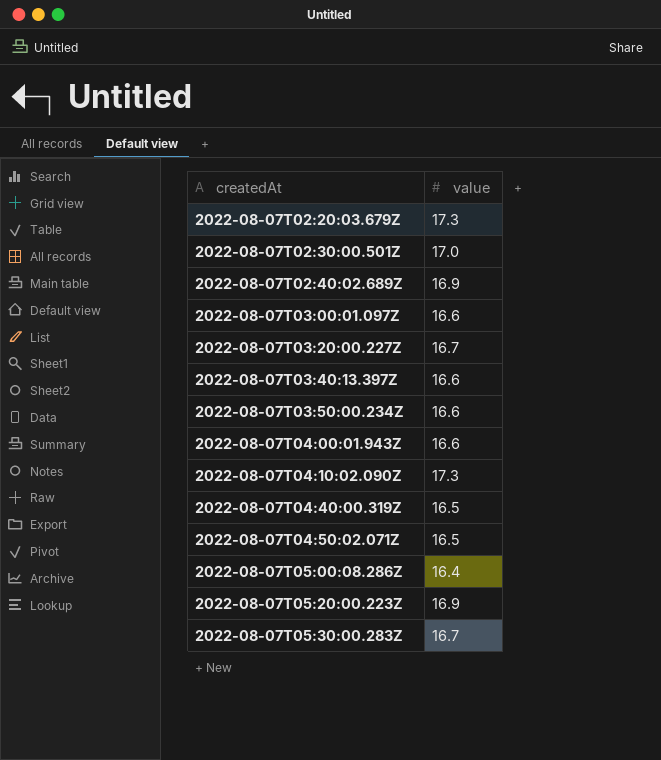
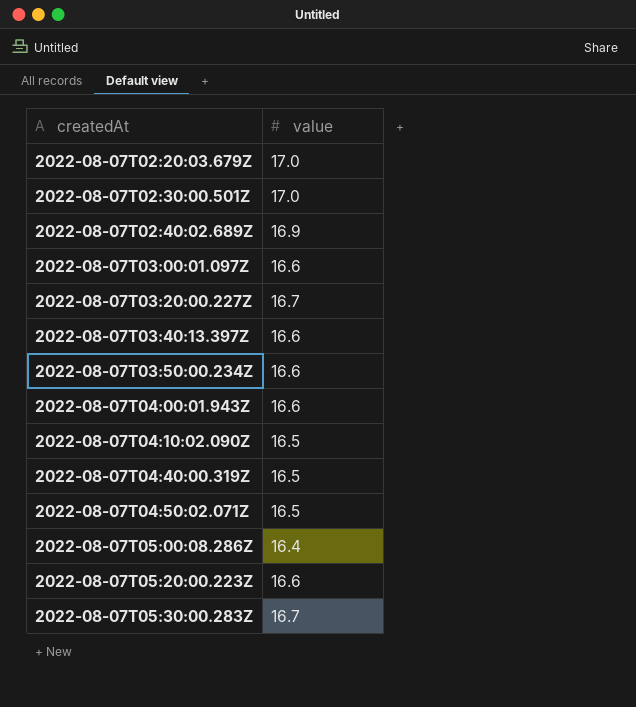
2022-08-07T02:20:03.679Z | value: 17.3 -> 17.0
2022-08-07T04:10:02.090Z | value: 17.3 -> 16.5
2022-08-07T05:20:00.223Z | value: 16.9 -> 16.6

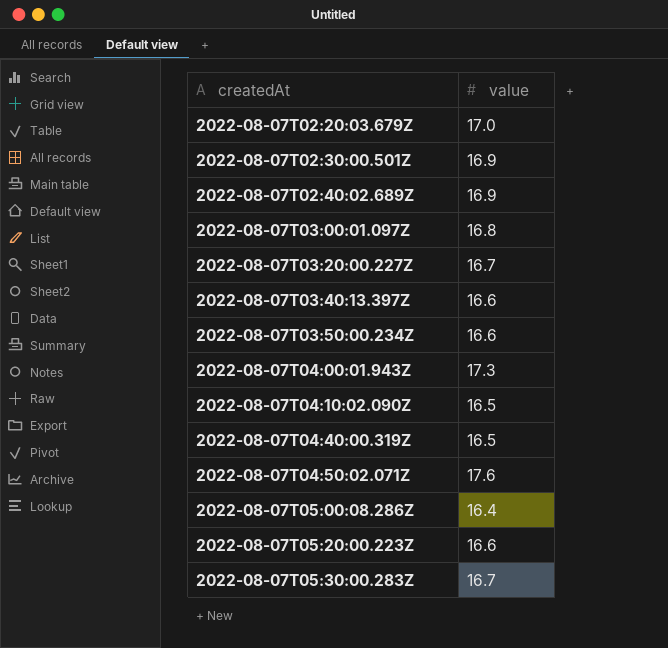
2022-08-07T02:30:00.501Z | value: 17.0 -> 16.9
2022-08-07T03:00:01.097Z | value: 16.6 -> 16.8
2022-08-07T04:00:01.943Z | value: 16.6 -> 17.3
2022-08-07T04:50:02.071Z | value: 16.5 -> 17.6

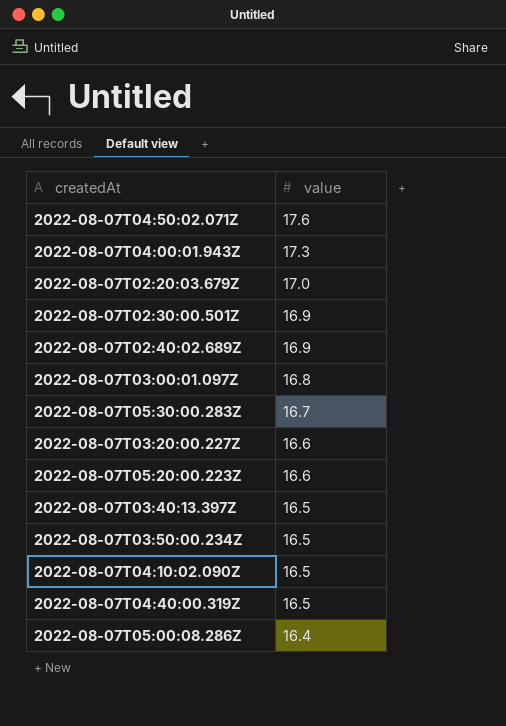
row order: createdAt ascending -> value descending
2022-08-07T03:20:00.227Z | value: 16.7 -> 16.6
2022-08-07T03:40:13.397Z | value: 16.6 -> 16.5
2022-08-07T03:50:00.234Z | value: 16.6 -> 16.5

